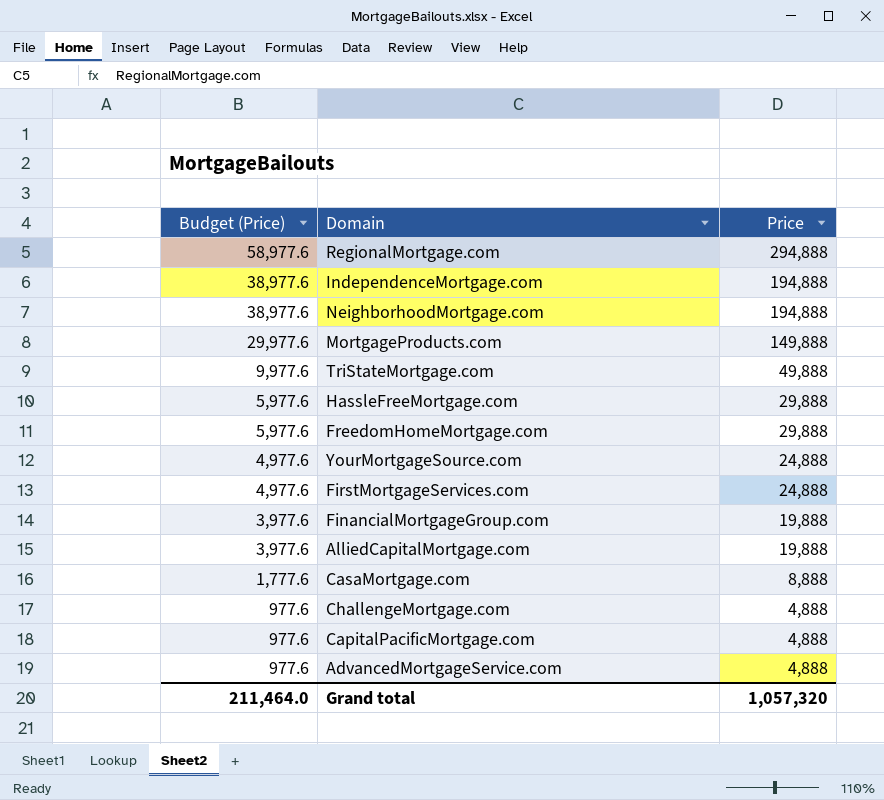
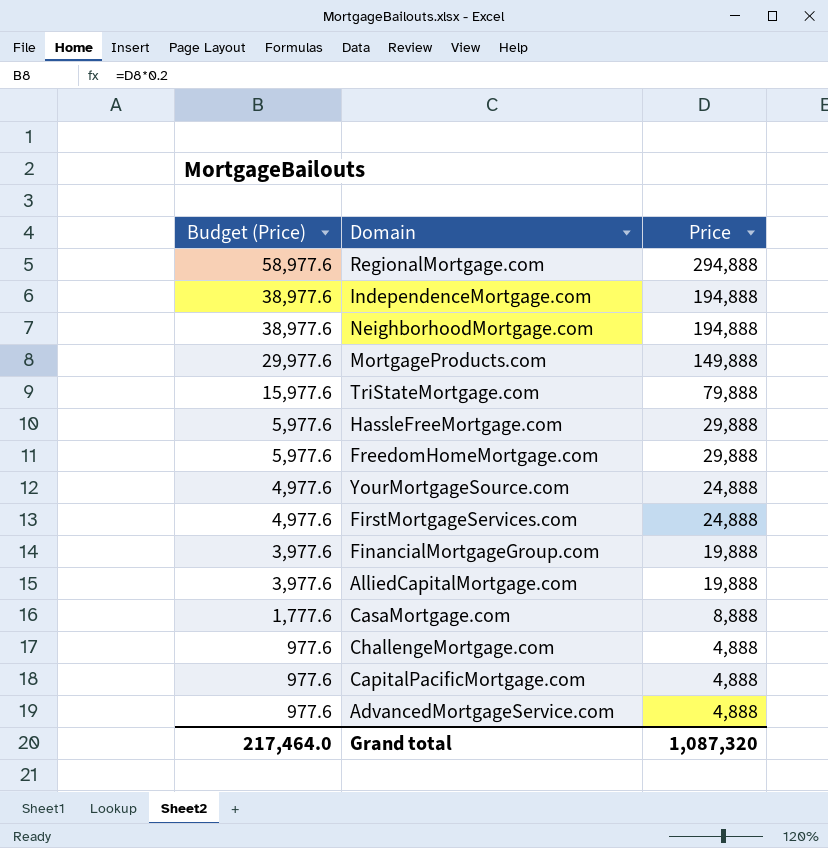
TriStateMortgage.com | Budget (Price): 9,977.6 -> 15,977.6
TriStateMortgage.com | Price: 49,888 -> 79,888
Grand total | Budget (Price): 211,464.0 -> 217,464.0
Grand total | Price: 1,057,320 -> 1,087,320

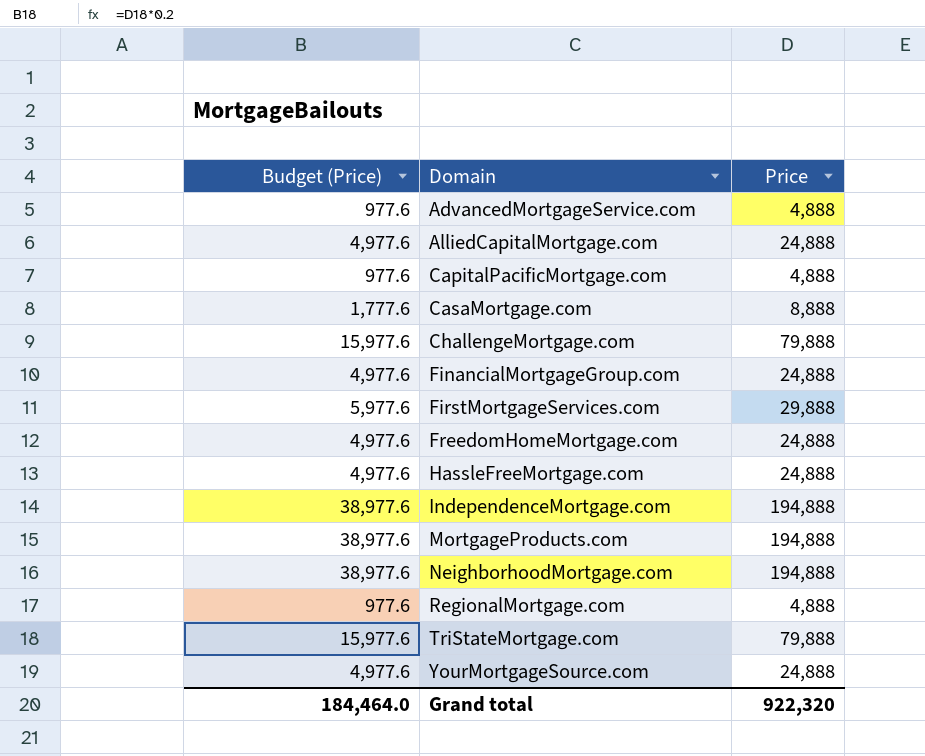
row order: Budget (Price) descending -> Domain ascending
AlliedCapitalMortgage.com | Budget (Price): 3,977.6 -> 4,977.6
AlliedCapitalMortgage.com | Price: 19,888 -> 24,888
ChallengeMortgage.com | Budget (Price): 977.6 -> 15,977.6
ChallengeMortgage.com | Price: 4,888 -> 79,888
FinancialMortgageGroup.com | Budget (Price): 3,977.6 -> 4,977.6
FinancialMortgageGroup.com | Price: 19,888 -> 24,888
FirstMortgageServices.com | Budget (Price): 4,977.6 -> 5,977.6
FirstMortgageServices.com | Price: 24,888 -> 29,888
FreedomHomeMortgage.com | Budget (Price): 5,977.6 -> 4,977.6
FreedomHomeMortgage.com | Price: 29,888 -> 24,888
HassleFreeMortgage.com | Budget (Price): 5,977.6 -> 4,977.6
HassleFreeMortgage.com | Price: 29,888 -> 24,888
MortgageProducts.com | Budget (Price): 29,977.6 -> 38,977.6
MortgageProducts.com | Price: 149,888 -> 194,888
RegionalMortgage.com | Budget (Price): 58,977.6 -> 977.6
RegionalMortgage.com | Price: 294,888 -> 4,888
Grand total | Budget (Price): 217,464.0 -> 184,464.0
Grand total | Price: 1,087,320 -> 922,320

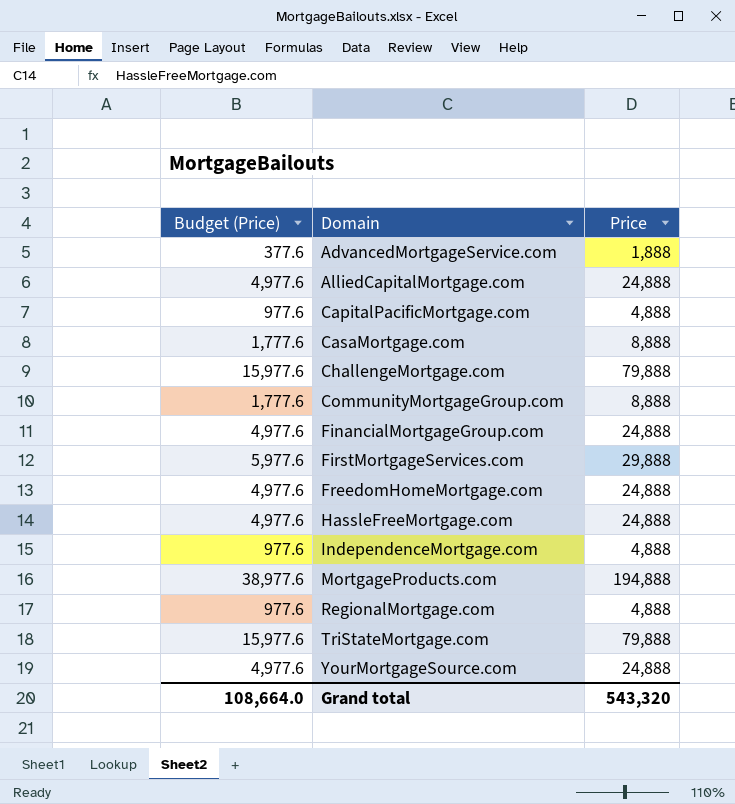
row NeighborhoodMortgage.com: 38,977.6 | 194,888 -> none
AdvancedMortgageService.com | Budget (Price): 977.6 -> 377.6
AdvancedMortgageService.com | Price: 4,888 -> 1,888
row CommunityMortgageGroup.com: none -> 1,777.6 | 8,888
IndependenceMortgage.com | Budget (Price): 38,977.6 -> 977.6
IndependenceMortgage.com | Price: 194,888 -> 4,888
Grand total | Budget (Price): 184,464.0 -> 108,664.0
Grand total | Price: 922,320 -> 543,320

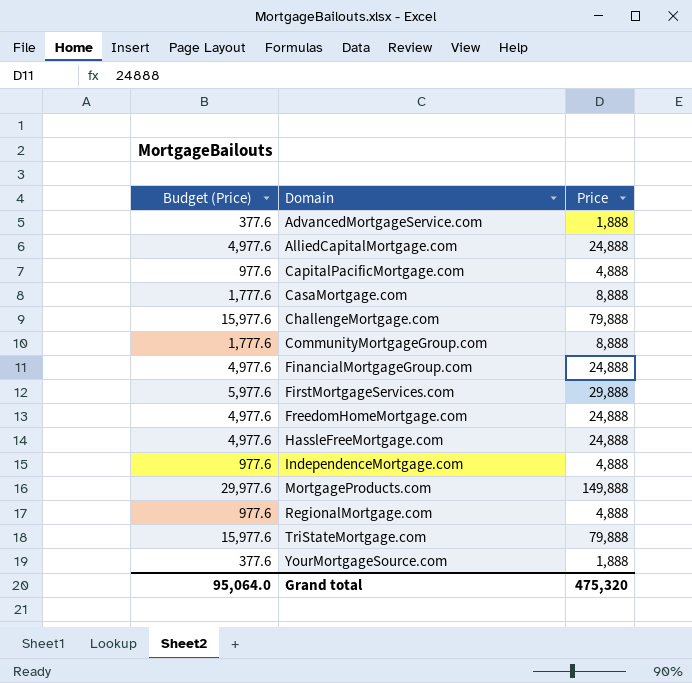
MortgageProducts.com | Budget (Price): 38,977.6 -> 29,977.6
MortgageProducts.com | Price: 194,888 -> 149,888
YourMortgageSource.com | Budget (Price): 4,977.6 -> 377.6
YourMortgageSource.com | Price: 24,888 -> 1,888
Grand total | Budget (Price): 108,664.0 -> 95,064.0
Grand total | Price: 543,320 -> 475,320

